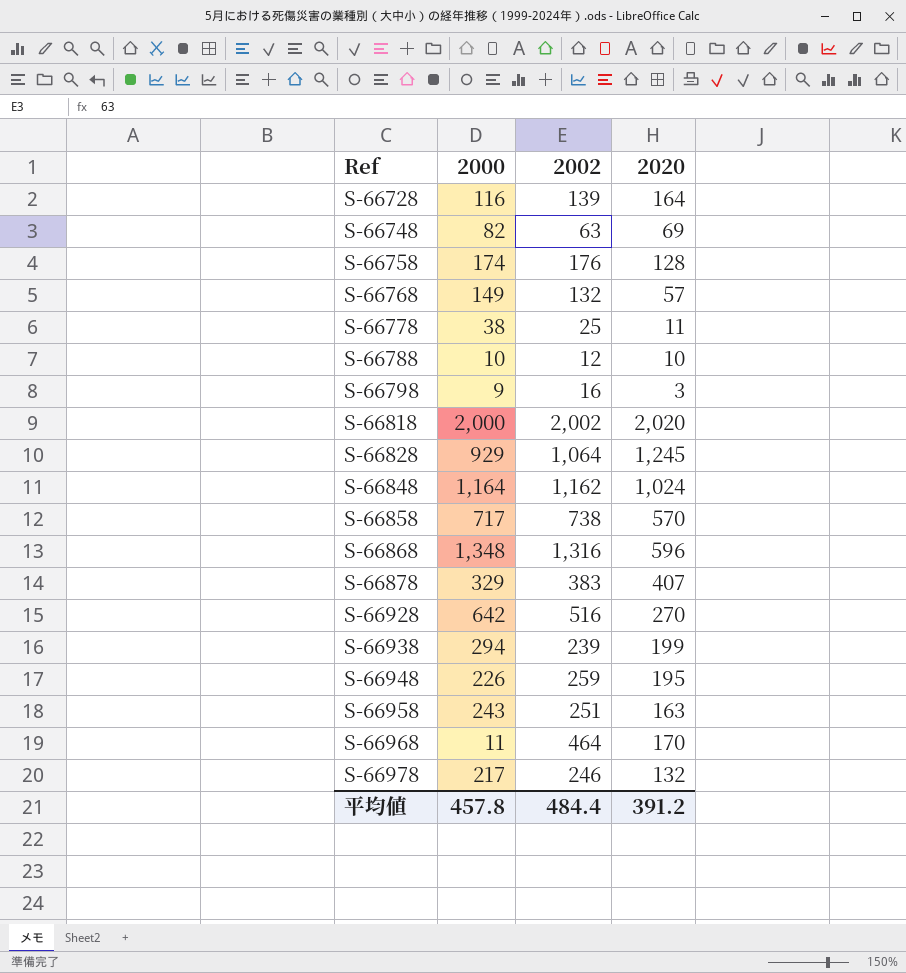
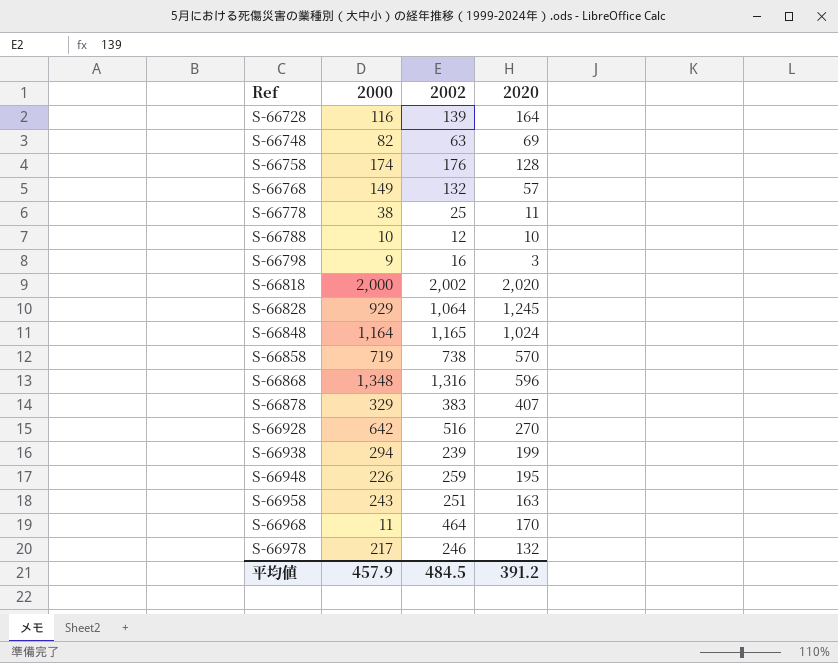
S-66848 | 2002: 1,162 -> 1,165
S-66858 | 2000: 717 -> 719
平均値 | 2000: 457.8 -> 457.9
平均値 | 2002: 484.4 -> 484.5

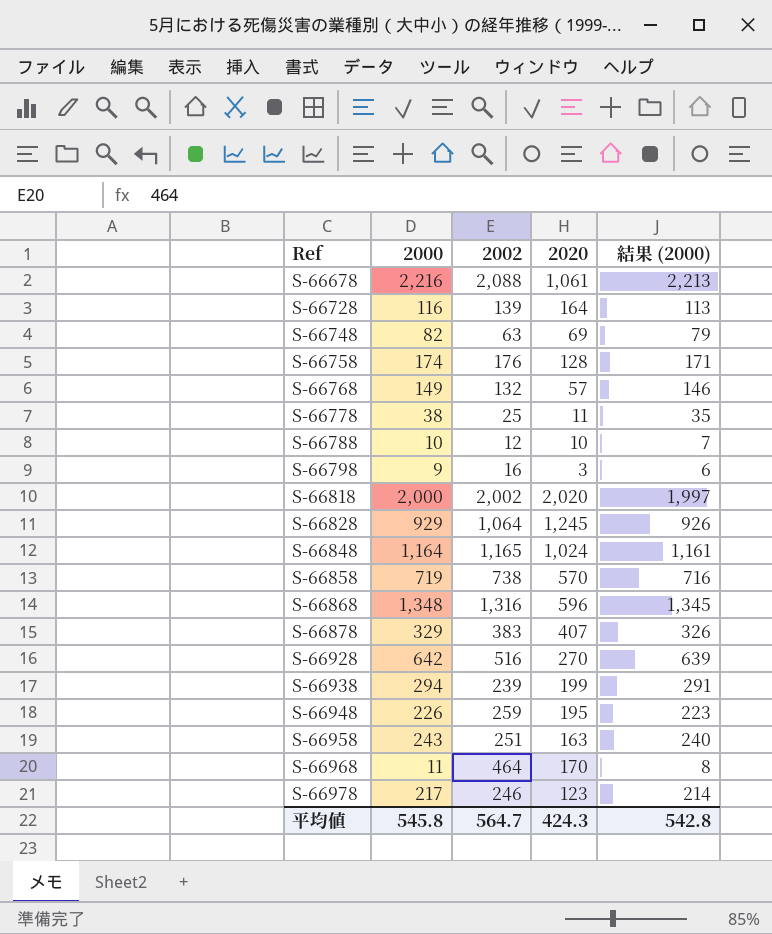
column 結果 (2000) | formula: none -> [2000] - 3
row S-66678: none -> 2,216 | 2,088 | 1,061 | 2,213
S-66978 | 2020: 132 -> 123
平均値 | 2000: 457.9 -> 545.8
平均値 | 2002: 484.5 -> 564.7
平均値 | 2020: 391.2 -> 424.3

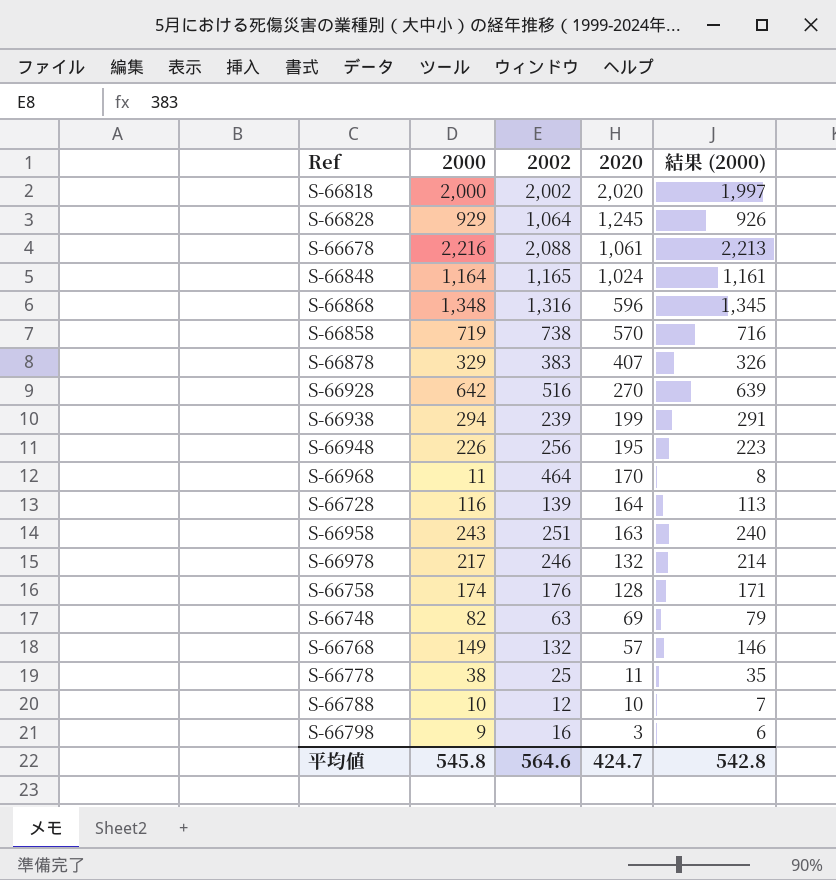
row order: Ref ascending -> 2020 descending
S-66948 | 2002: 259 -> 256
S-66978 | 2020: 123 -> 132
平均値 | 2002: 564.7 -> 564.6
平均値 | 2020: 424.3 -> 424.7

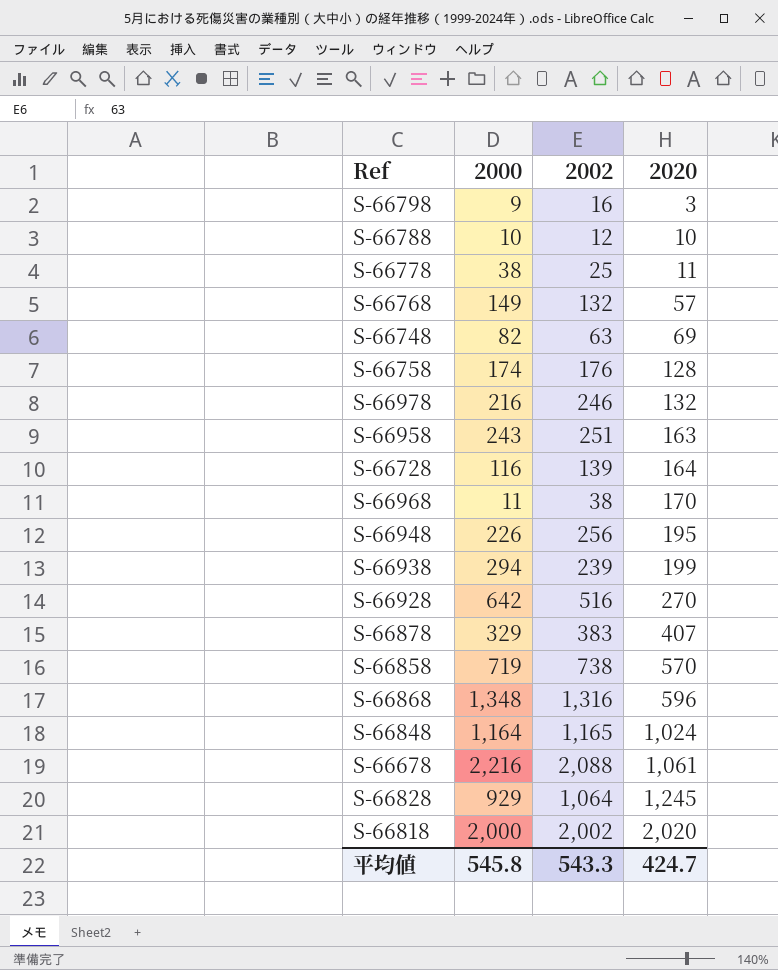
row order: 2020 descending -> 2020 ascending
column 結果 (2000) | formula: [2000] - 3 -> none
S-66978 | 2000: 217 -> 216
S-66968 | 2002: 464 -> 38
平均値 | 2002: 564.6 -> 543.3

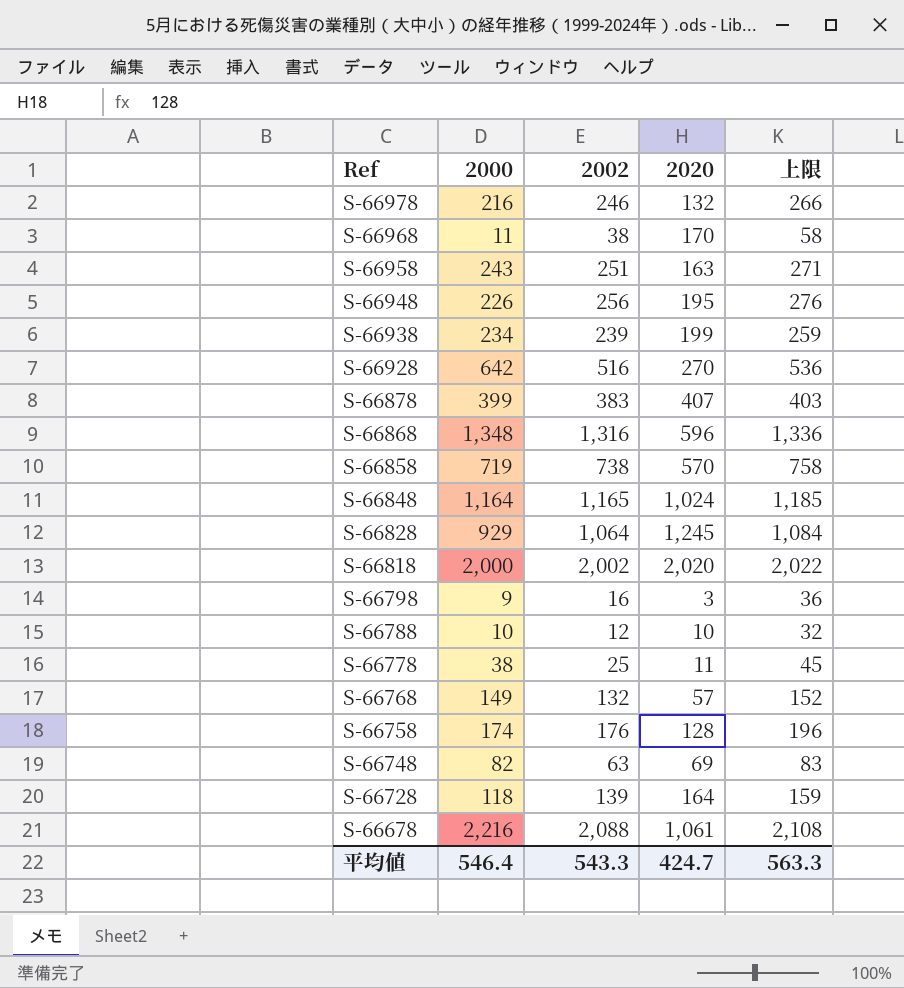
row order: 2020 ascending -> Ref descending
column 上限 | formula: none -> [2002] + 20
S-66938 | 2000: 294 -> 234
S-66878 | 2000: 329 -> 399
S-66728 | 2000: 116 -> 118
平均値 | 2000: 545.8 -> 546.4

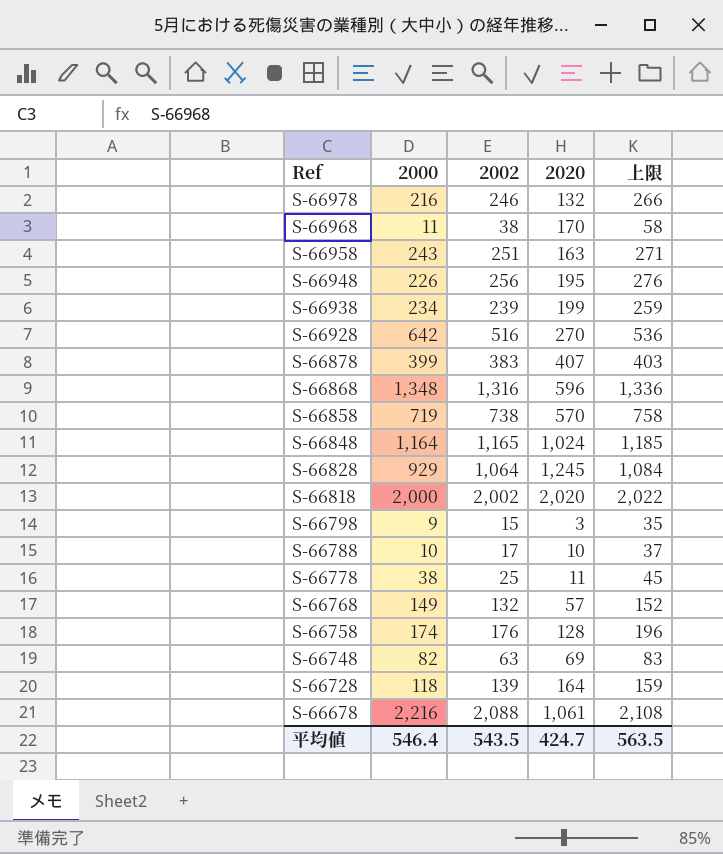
S-66798 | 2002: 16 -> 15
S-66798 | 上限: 36 -> 35
S-66788 | 2002: 12 -> 17
S-66788 | 上限: 32 -> 37
平均値 | 2002: 543.3 -> 543.5
平均値 | 上限: 563.3 -> 563.5

